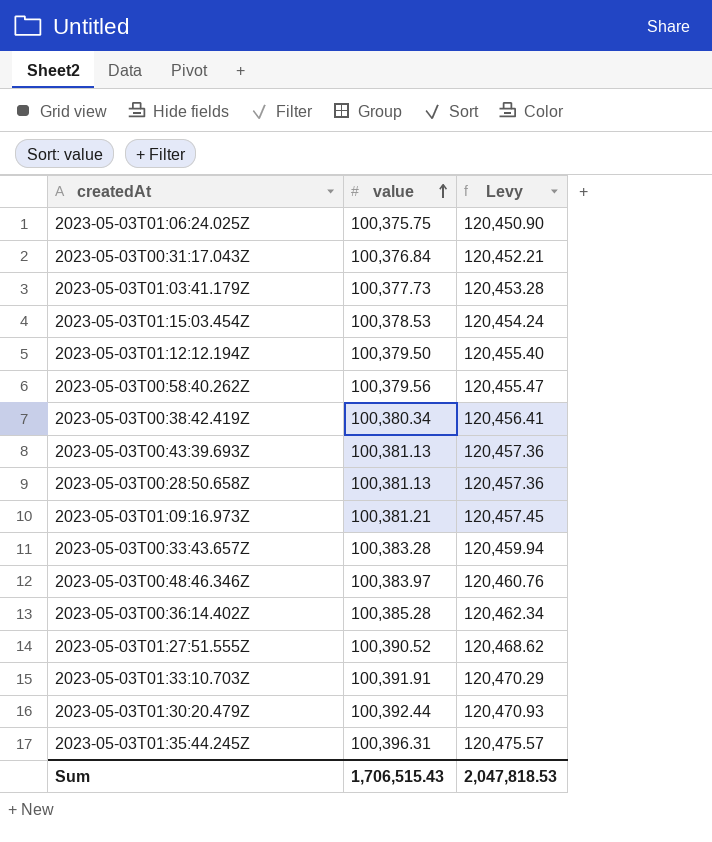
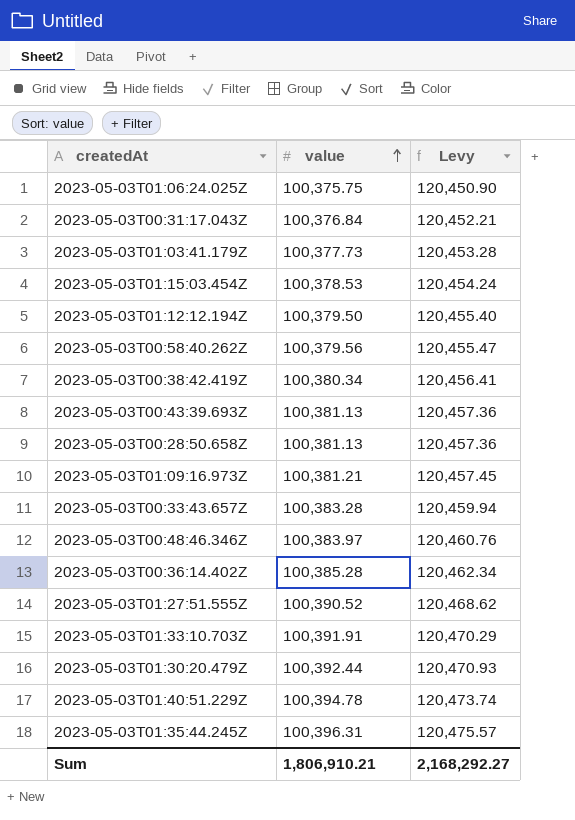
row 2023-05-03T01:40:51.229Z: none -> 100,394.78 | 120,473.74
Sum | value: 1,706,515.43 -> 1,806,910.21
Sum | Levy: 2,047,818.53 -> 2,168,292.27

